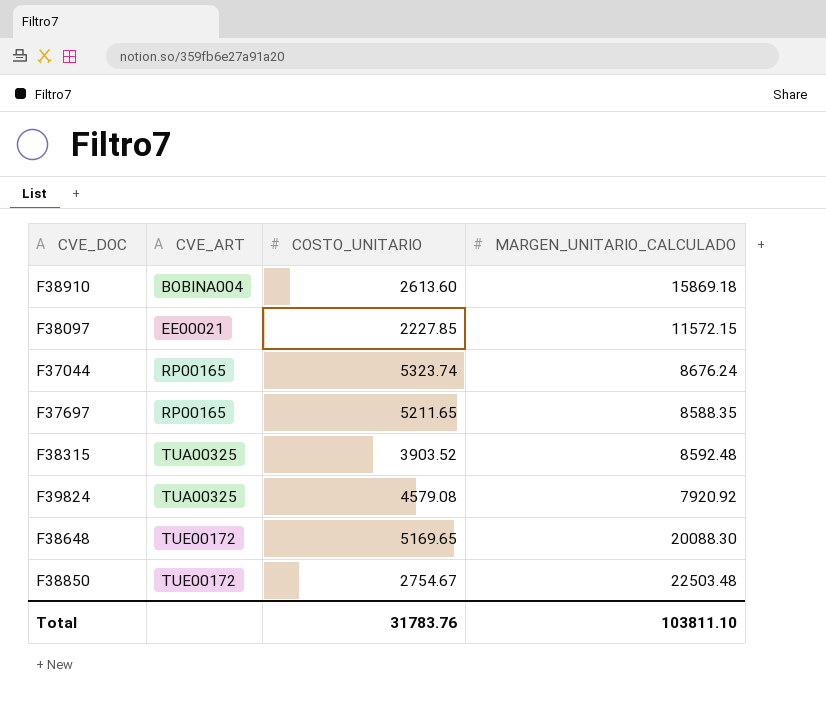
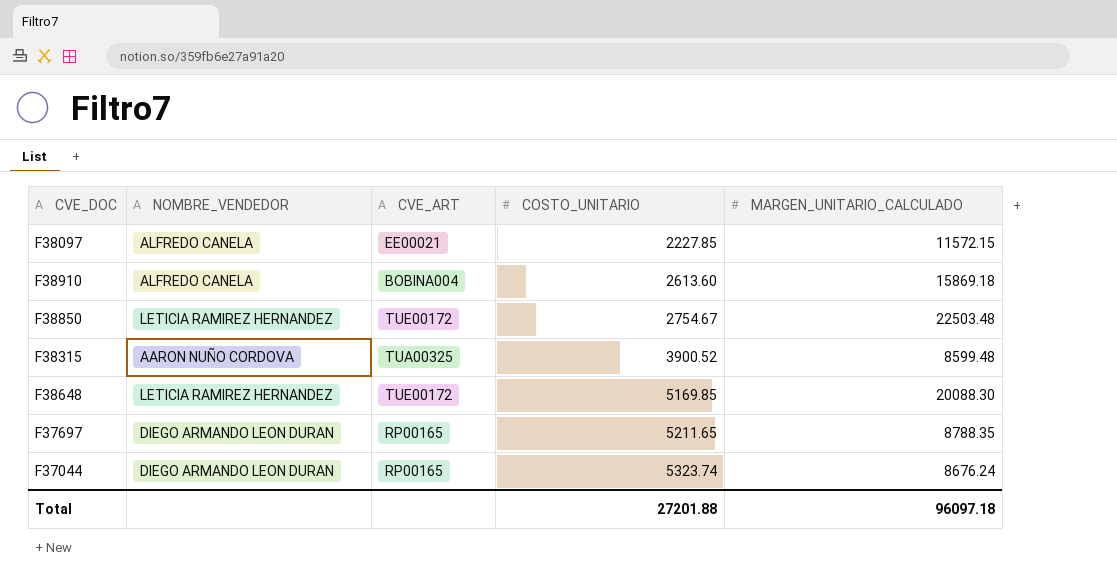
row order: CVE_ART ascending -> COSTO_UNITARIO ascending
column NOMBRE_VENDEDOR | position: none -> 2
row F39824: TUA00325 | 4579.08 | 7920.92 -> none
F38315 | COSTO_UNITARIO: 3903.52 -> 3900.52
F38315 | MARGEN_UNITARIO_CALCULADO: 8592.48 -> 8599.48
F38648 | COSTO_UNITARIO: 5169.65 -> 5169.85
F37697 | MARGEN_UNITARIO_CALCULADO: 8588.35 -> 8788.35
Total | COSTO_UNITARIO: 31783.76 -> 27201.88
Total | MARGEN_UNITARIO_CALCULADO: 103811.10 -> 96097.18

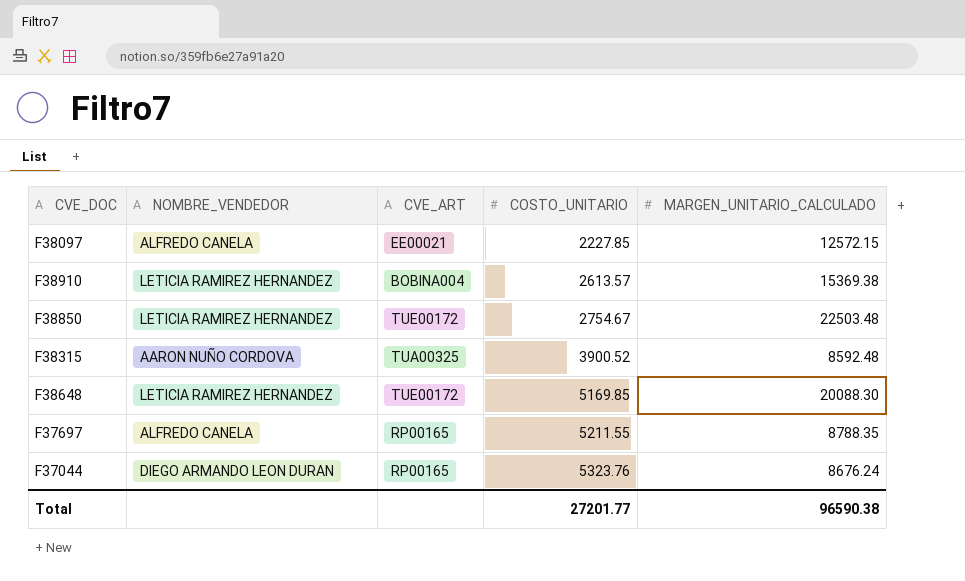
F38097 | MARGEN_UNITARIO_CALCULADO: 11572.15 -> 12572.15
F38910 | NOMBRE_VENDEDOR: ALFREDO CANELA -> LETICIA RAMIREZ HERNANDEZ
F38910 | COSTO_UNITARIO: 2613.60 -> 2613.57
F38910 | MARGEN_UNITARIO_CALCULADO: 15869.18 -> 15369.38
F38315 | MARGEN_UNITARIO_CALCULADO: 8599.48 -> 8592.48
F37697 | NOMBRE_VENDEDOR: DIEGO ARMANDO LEON DURAN -> ALFREDO CANELA
F37697 | COSTO_UNITARIO: 5211.65 -> 5211.55
F37044 | COSTO_UNITARIO: 5323.74 -> 5323.76
Total | COSTO_UNITARIO: 27201.88 -> 27201.77
Total | MARGEN_UNITARIO_CALCULADO: 96097.18 -> 96590.38

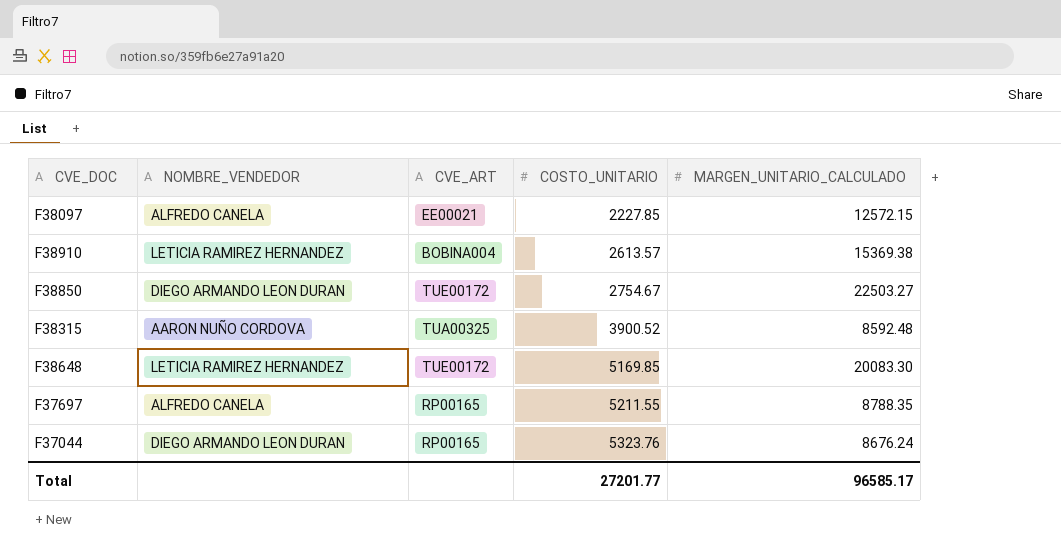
F38850 | NOMBRE_VENDEDOR: LETICIA RAMIREZ HERNANDEZ -> DIEGO ARMANDO LEON DURAN
F38850 | MARGEN_UNITARIO_CALCULADO: 22503.48 -> 22503.27
F38648 | MARGEN_UNITARIO_CALCULADO: 20088.30 -> 20083.30
Total | MARGEN_UNITARIO_CALCULADO: 96590.38 -> 96585.17

